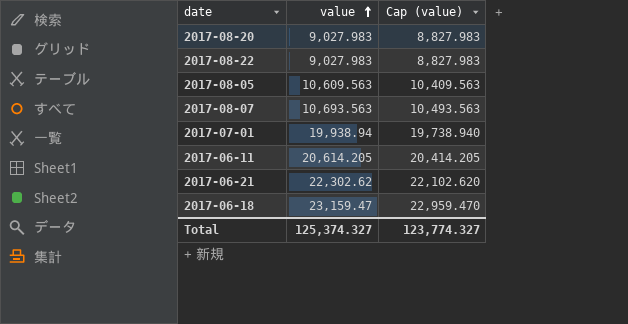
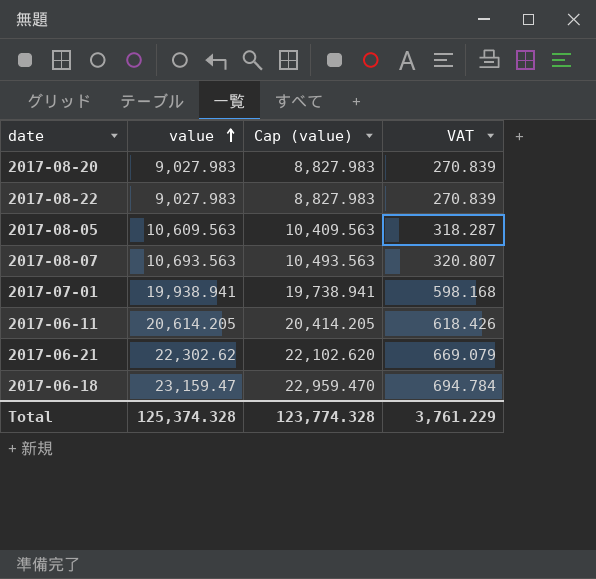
column VAT | formula: none -> [value] * 0.03
2017-07-01 | value: 19,938.94 -> 19,938.941
2017-07-01 | Cap (value): 19,738.940 -> 19,738.941
Total | value: 125,374.327 -> 125,374.328
Total | Cap (value): 123,774.327 -> 123,774.328

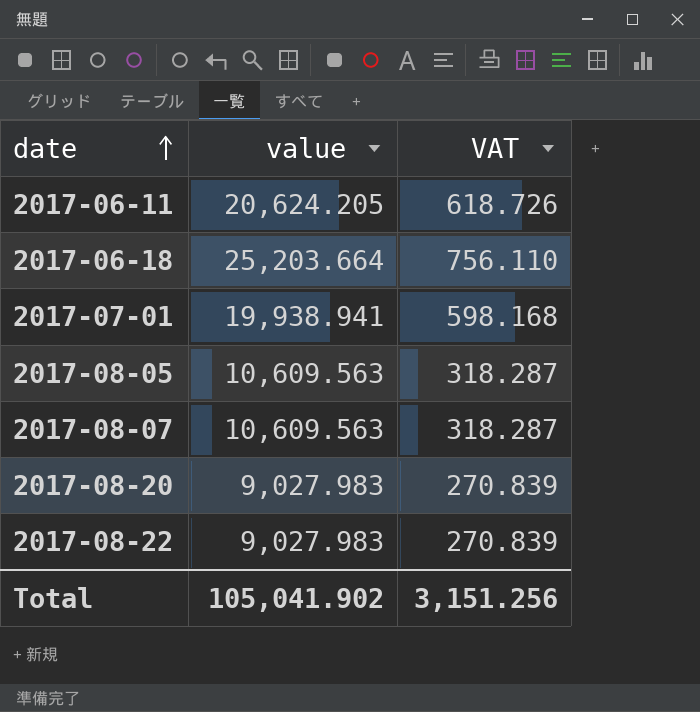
row order: value ascending -> date ascending
column Cap (value) | formula: [value] - 200 -> none
row 2017-06-21: 22,302.62 | 22,102.620 | 669.079 -> none
2017-06-11 | value: 20,614.205 -> 20,624.205
2017-06-11 | VAT: 618.426 -> 618.726
2017-06-18 | value: 23,159.47 -> 25,203.664
2017-06-18 | VAT: 694.784 -> 756.110
2017-08-07 | value: 10,693.563 -> 10,609.563
2017-08-07 | VAT: 320.807 -> 318.287
Total | value: 125,374.328 -> 105,041.902
Total | VAT: 3,761.229 -> 3,151.256

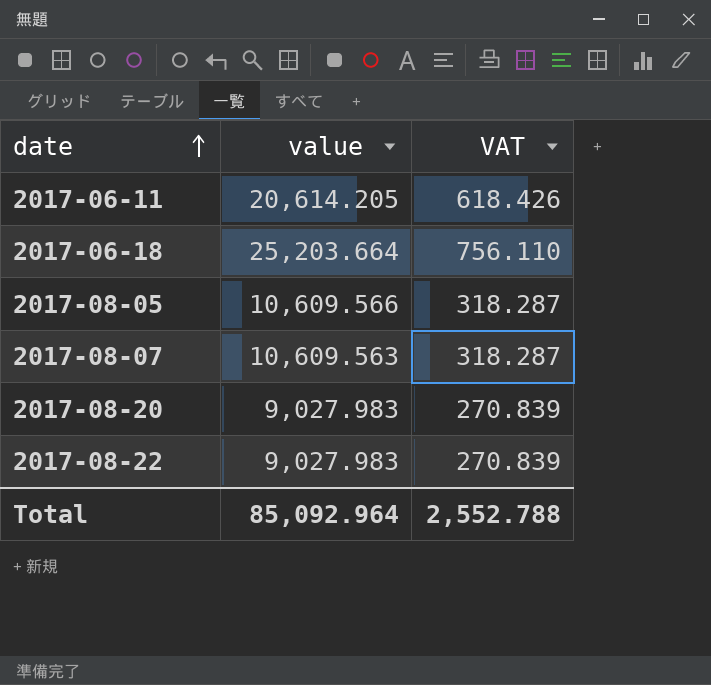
row 2017-07-01: 19,938.941 | 598.168 -> none
2017-06-11 | value: 20,624.205 -> 20,614.205
2017-06-11 | VAT: 618.726 -> 618.426
2017-08-05 | value: 10,609.563 -> 10,609.566
Total | value: 105,041.902 -> 85,092.964
Total | VAT: 3,151.256 -> 2,552.788

